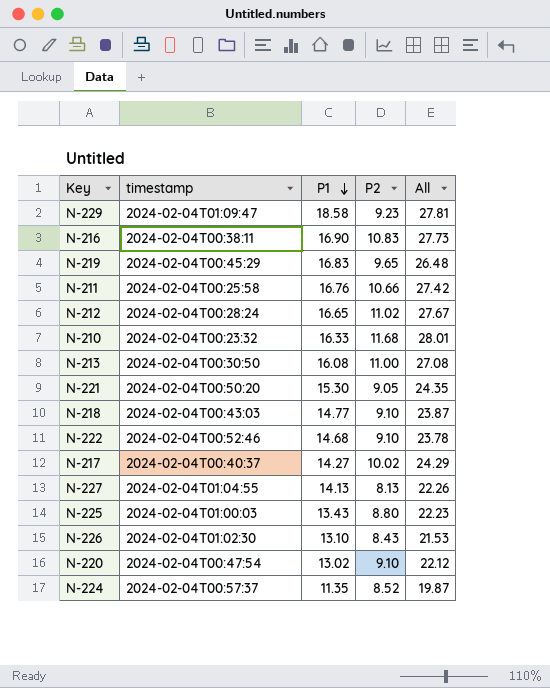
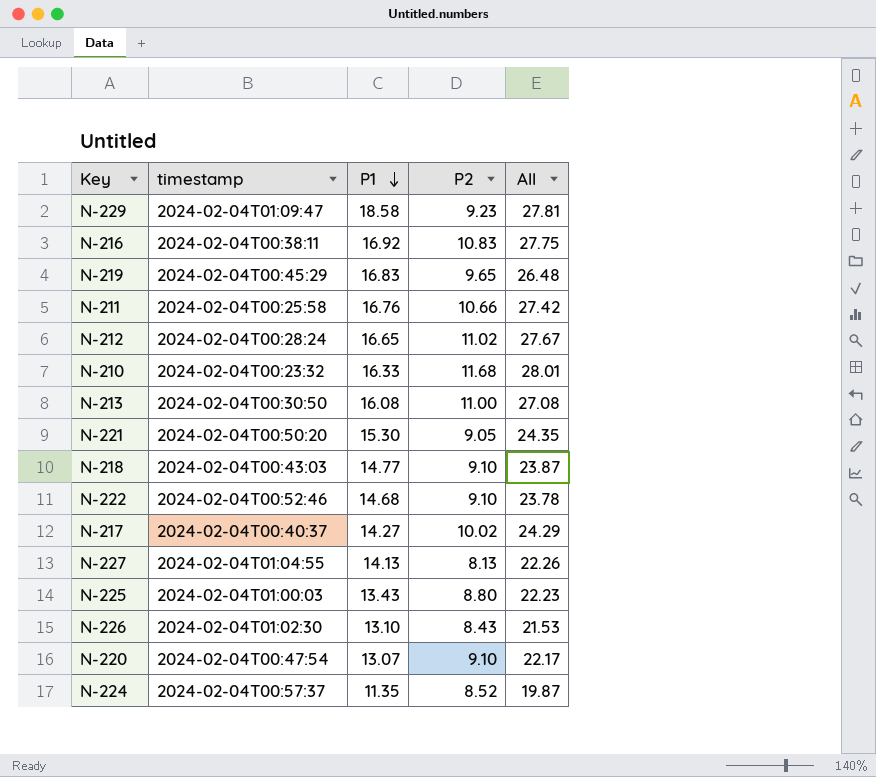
N-216 | P1: 16.90 -> 16.92
N-216 | All: 27.73 -> 27.75
N-220 | P1: 13.02 -> 13.07
N-220 | All: 22.12 -> 22.17

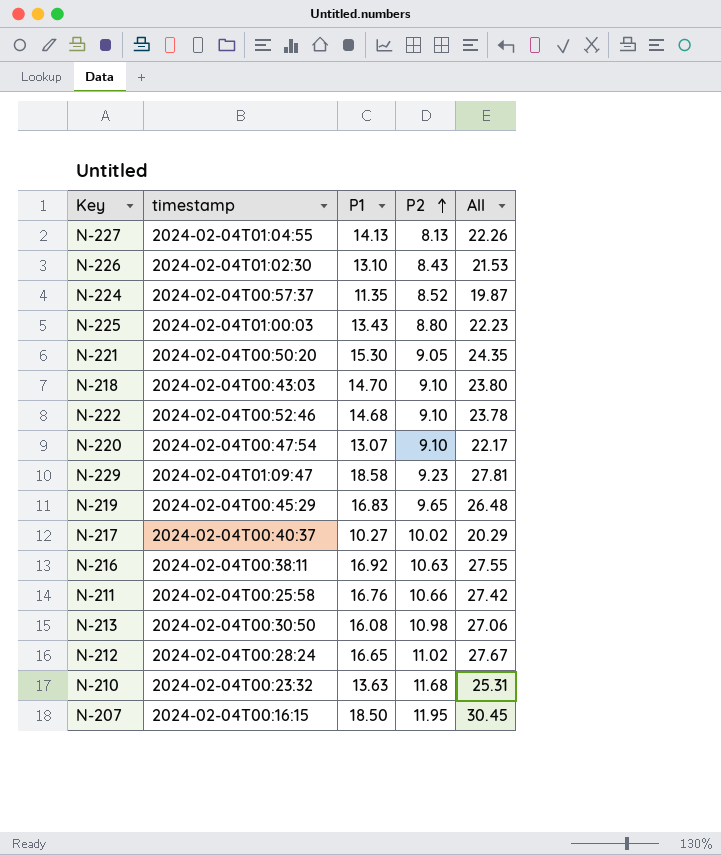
row order: P1 descending -> P2 ascending
N-218 | P1: 14.77 -> 14.70
N-218 | All: 23.87 -> 23.80
N-217 | P1: 14.27 -> 10.27
N-217 | All: 24.29 -> 20.29
N-216 | P2: 10.83 -> 10.63
N-216 | All: 27.75 -> 27.55
N-213 | P2: 11.00 -> 10.98
N-213 | All: 27.08 -> 27.06
N-210 | P1: 16.33 -> 13.63
N-210 | All: 28.01 -> 25.31
row N-207: none -> 2024-02-04T00:16:15 | 18.50 | 11.95 | 30.45

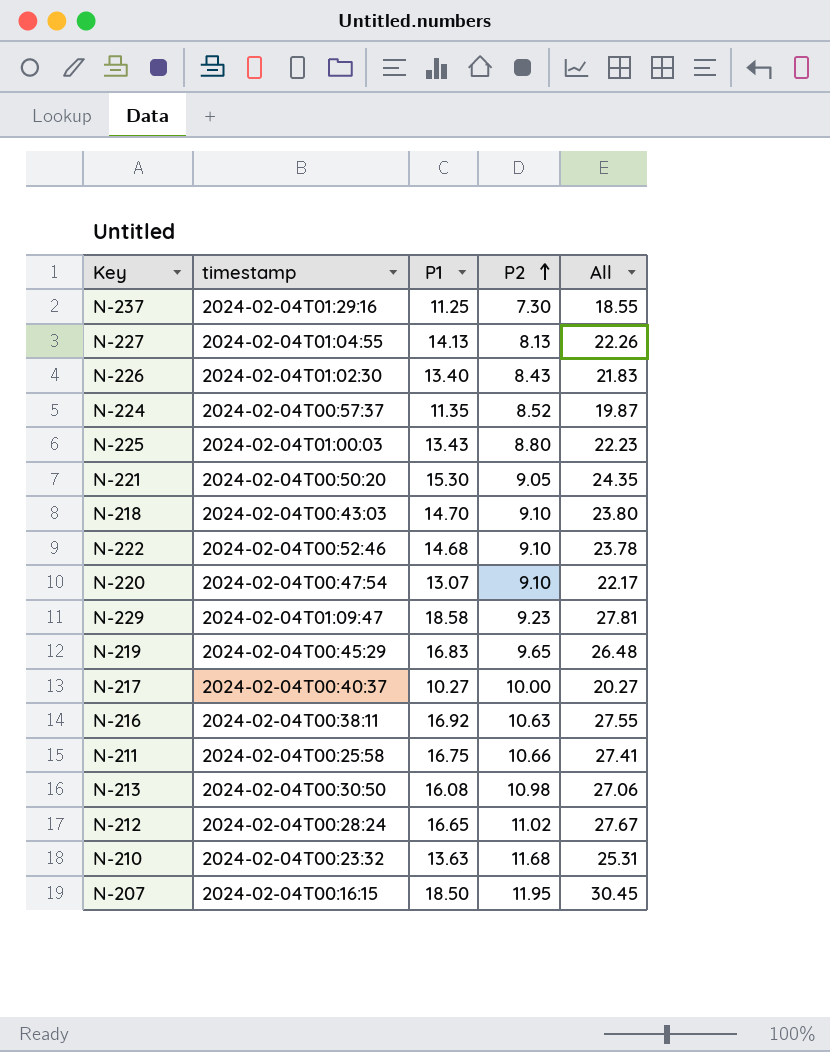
row N-237: none -> 2024-02-04T01:29:16 | 11.25 | 7.30 | 18.55
N-226 | P1: 13.10 -> 13.40
N-226 | All: 21.53 -> 21.83
N-217 | P2: 10.02 -> 10.00
N-217 | All: 20.29 -> 20.27
N-211 | P1: 16.76 -> 16.75
N-211 | All: 27.42 -> 27.41

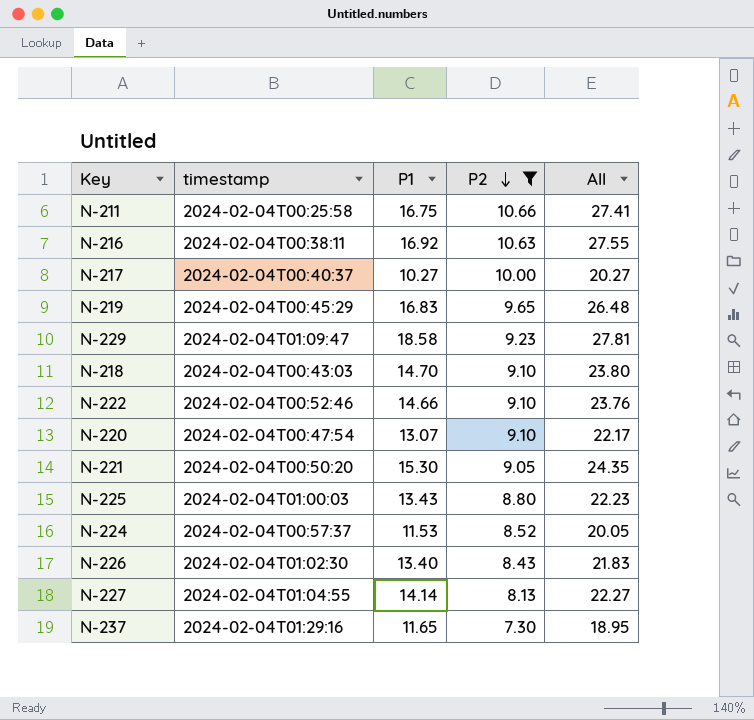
filter: none -> P2 <= 10.66
row order: P2 ascending -> P2 descending
N-222 | P1: 14.68 -> 14.66
N-222 | All: 23.78 -> 23.76
N-224 | P1: 11.35 -> 11.53
N-224 | All: 19.87 -> 20.05
N-227 | P1: 14.13 -> 14.14
N-227 | All: 22.26 -> 22.27
N-237 | P1: 11.25 -> 11.65
N-237 | All: 18.55 -> 18.95

